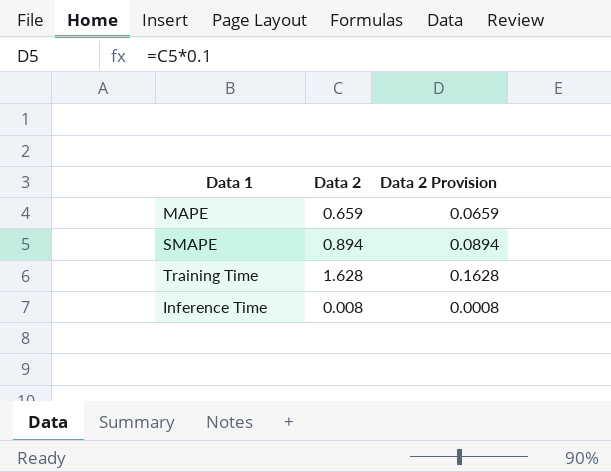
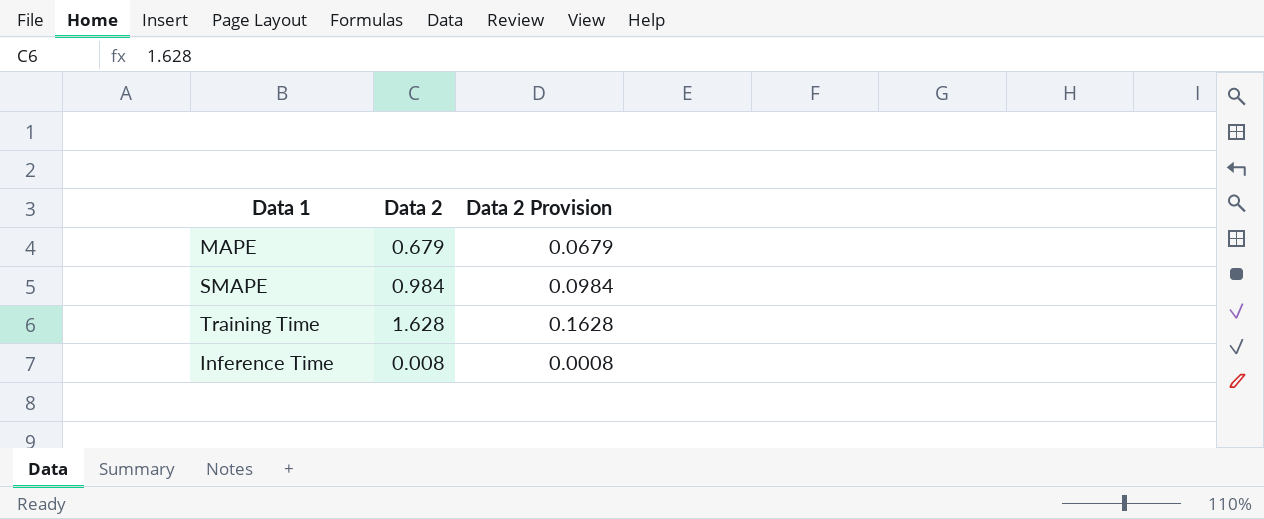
MAPE | Data 2: 0.659 -> 0.679
MAPE | Data 2 Provision: 0.0659 -> 0.0679
SMAPE | Data 2: 0.894 -> 0.984
SMAPE | Data 2 Provision: 0.0894 -> 0.0984

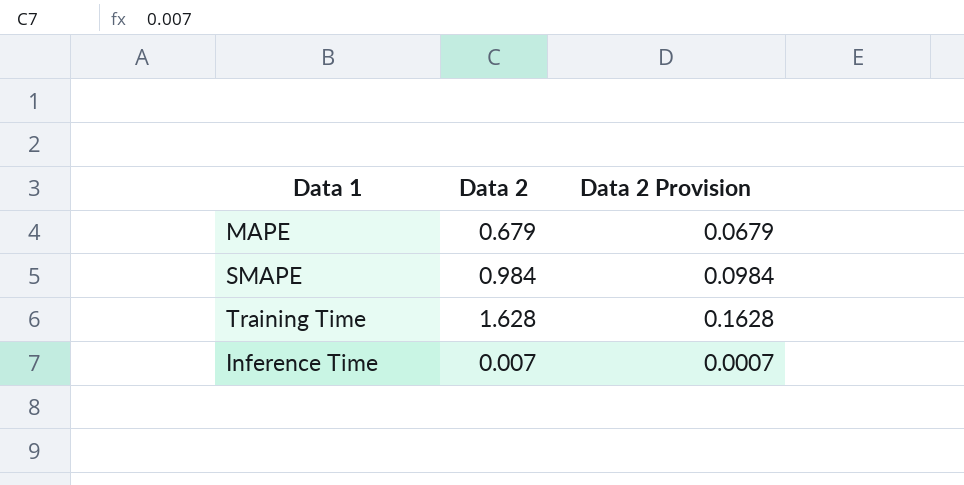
Inference Time | Data 2: 0.008 -> 0.007
Inference Time | Data 2 Provision: 0.0008 -> 0.0007

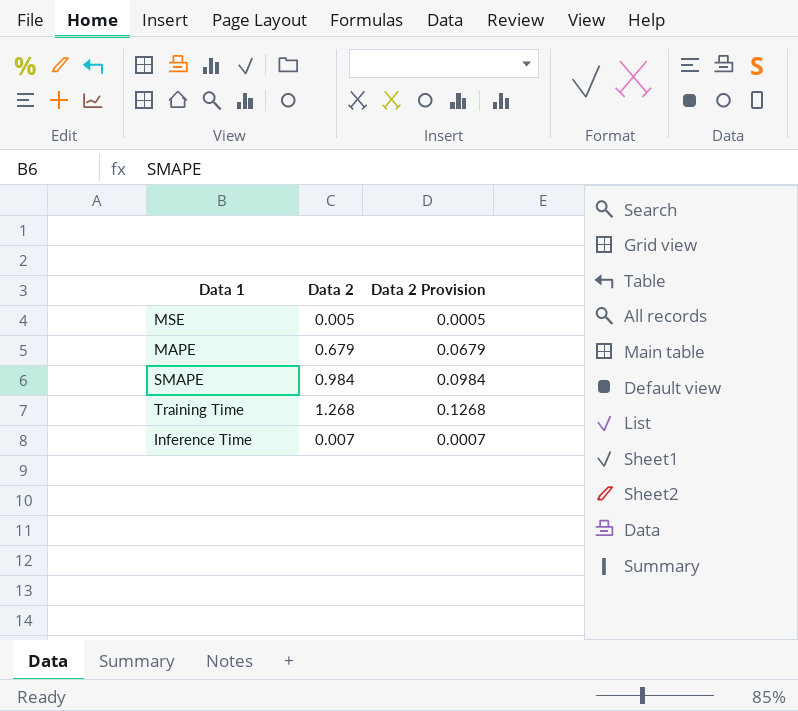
row MSE: none -> 0.005 | 0.0005
Training Time | Data 2: 1.628 -> 1.268
Training Time | Data 2 Provision: 0.1628 -> 0.1268

